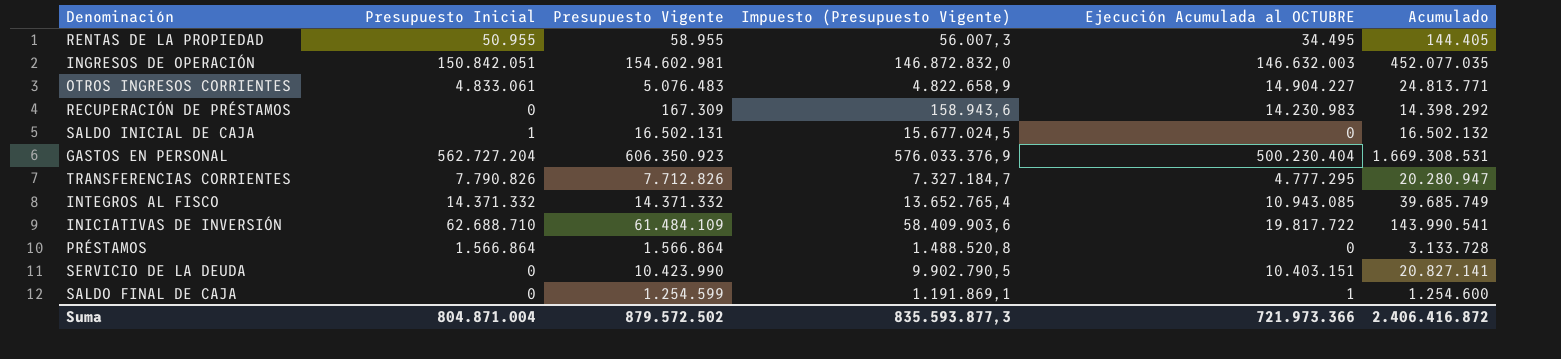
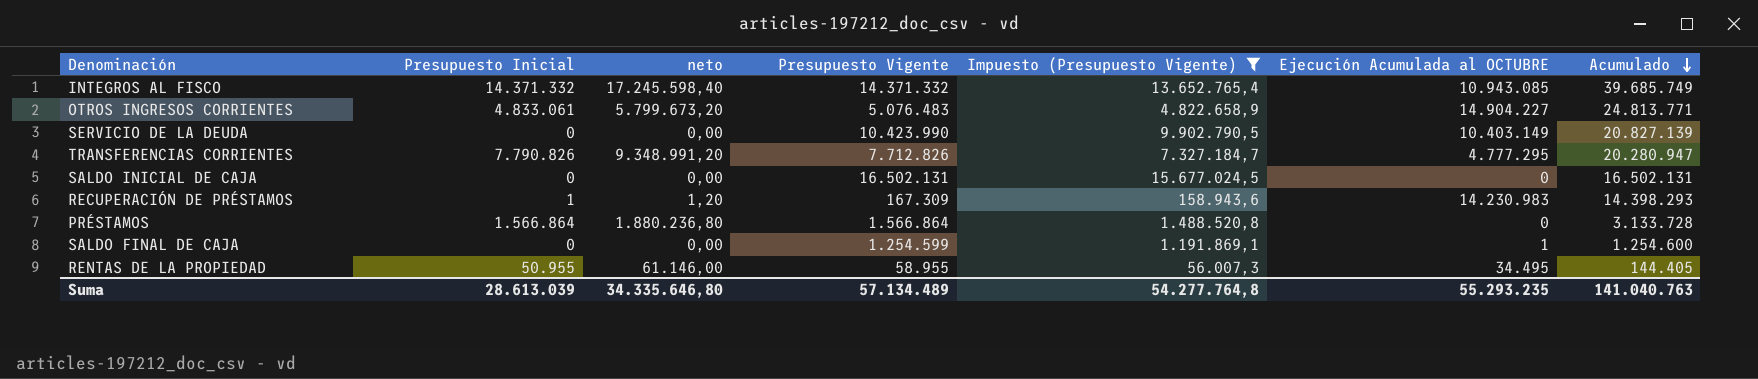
filter: none -> Impuesto (Presupuesto Vigente) <= 15.677.024,5
row order: none -> Acumulado descending
column neto | formula: none -> [Presupuesto Inicial] * 1,2
SERVICIO DE LA DEUDA | Ejecución Acumulada al OCTUBRE: 10.403.151 -> 10.403.149
SERVICIO DE LA DEUDA | Acumulado: 20.827.141 -> 20.827.139
SALDO INICIAL DE CAJA | Presupuesto Inicial: 1 -> 0
SALDO INICIAL DE CAJA | Acumulado: 16.502.132 -> 16.502.131
RECUPERACIÓN DE PRÉSTAMOS | Presupuesto Inicial: 0 -> 1
RECUPERACIÓN DE PRÉSTAMOS | Acumulado: 14.398.292 -> 14.398.293
Suma | Presupuesto Inicial: 804.871.004 -> 28.613.039
Suma | Presupuesto Vigente: 879.572.502 -> 57.134.489
Suma | Impuesto (Presupuesto Vigente): 835.593.877,3 -> 54.277.764,8
Suma | Ejecución Acumulada al OCTUBRE: 721.973.366 -> 55.293.235
Suma | Acumulado: 2.406.416.872 -> 141.040.763

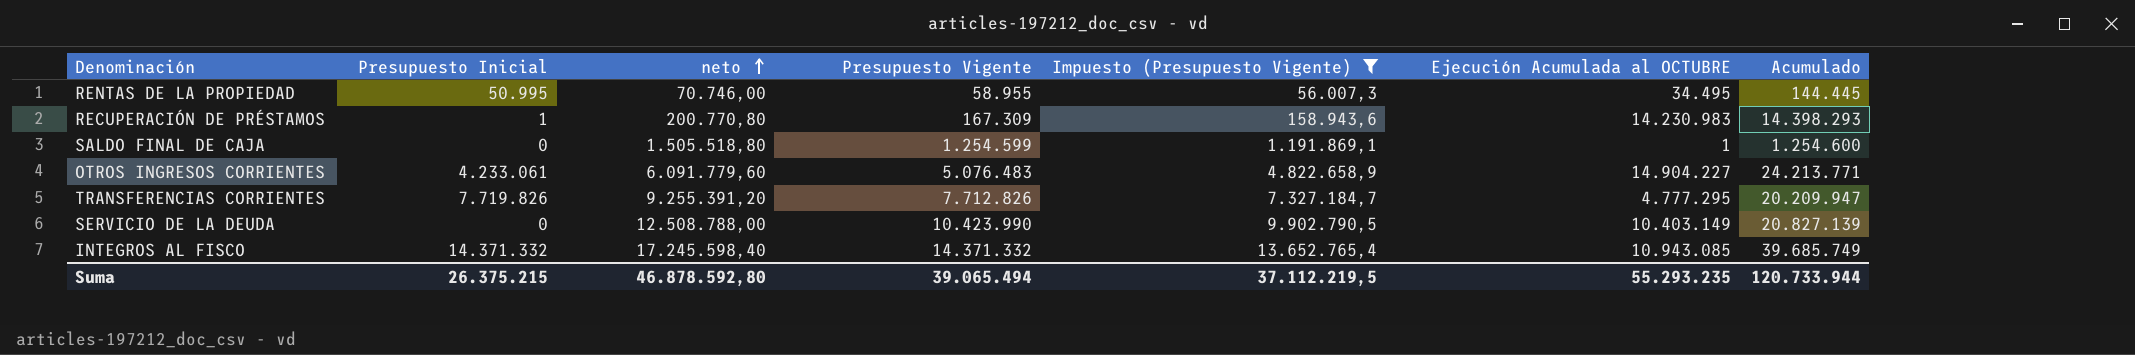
row order: Acumulado descending -> neto ascending
column neto | formula: [Presupuesto Inicial] * 1,2 -> [Presupuesto Vigente] * 1,2
row SALDO INICIAL DE CAJA: 0 | 0,00 | 16.502.131 | 15.677.024,5 | 0 | 16.502.131 -> none
row PRÉSTAMOS: 1.566.864 | 1.880.236,80 | 1.566.864 | 1.488.520,8 | 0 | 3.133.728 -> none
RENTAS DE LA PROPIEDAD | Presupuesto Inicial: 50.955 -> 50.995
RENTAS DE LA PROPIEDAD | Acumulado: 144.405 -> 144.445
OTROS INGRESOS CORRIENTES | Presupuesto Inicial: 4.833.061 -> 4.233.061
OTROS INGRESOS CORRIENTES | Acumulado: 24.813.771 -> 24.213.771
TRANSFERENCIAS CORRIENTES | Presupuesto Inicial: 7.790.826 -> 7.719.826
TRANSFERENCIAS CORRIENTES | Acumulado: 20.280.947 -> 20.209.947
Suma | Presupuesto Inicial: 28.613.039 -> 26.375.215
Suma | neto: 34.335.646,80 -> 46.878.592,80
Suma | Presupuesto Vigente: 57.134.489 -> 39.065.494
Suma | Impuesto (Presupuesto Vigente): 54.277.764,8 -> 37.112.219,5
Suma | Acumulado: 141.040.763 -> 120.733.944

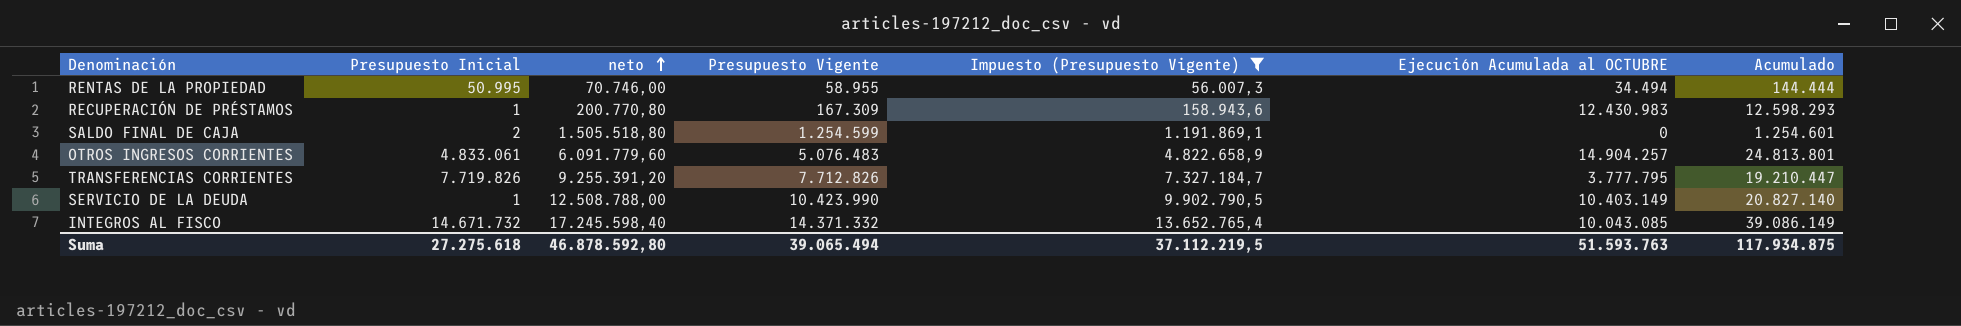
RENTAS DE LA PROPIEDAD | Ejecución Acumulada al OCTUBRE: 34.495 -> 34.494
RENTAS DE LA PROPIEDAD | Acumulado: 144.445 -> 144.444
RECUPERACIÓN DE PRÉSTAMOS | Ejecución Acumulada al OCTUBRE: 14.230.983 -> 12.430.983
RECUPERACIÓN DE PRÉSTAMOS | Acumulado: 14.398.293 -> 12.598.293
SALDO FINAL DE CAJA | Presupuesto Inicial: 0 -> 2
SALDO FINAL DE CAJA | Ejecución Acumulada al OCTUBRE: 1 -> 0
SALDO FINAL DE CAJA | Acumulado: 1.254.600 -> 1.254.601
OTROS INGRESOS CORRIENTES | Presupuesto Inicial: 4.233.061 -> 4.833.061
OTROS INGRESOS CORRIENTES | Ejecución Acumulada al OCTUBRE: 14.904.227 -> 14.904.257
OTROS INGRESOS CORRIENTES | Acumulado: 24.213.771 -> 24.813.801
TRANSFERENCIAS CORRIENTES | Ejecución Acumulada al OCTUBRE: 4.777.295 -> 3.777.795
TRANSFERENCIAS CORRIENTES | Acumulado: 20.209.947 -> 19.210.447
SERVICIO DE LA DEUDA | Presupuesto Inicial: 0 -> 1
SERVICIO DE LA DEUDA | Acumulado: 20.827.139 -> 20.827.140
INTEGROS AL FISCO | Presupuesto Inicial: 14.371.332 -> 14.671.732
INTEGROS AL FISCO | Ejecución Acumulada al OCTUBRE: 10.943.085 -> 10.043.085
INTEGROS AL FISCO | Acumulado: 39.685.749 -> 39.086.149
Suma | Presupuesto Inicial: 26.375.215 -> 27.275.618
Suma | Ejecución Acumulada al OCTUBRE: 55.293.235 -> 51.593.763
Suma | Acumulado: 120.733.944 -> 117.934.875

